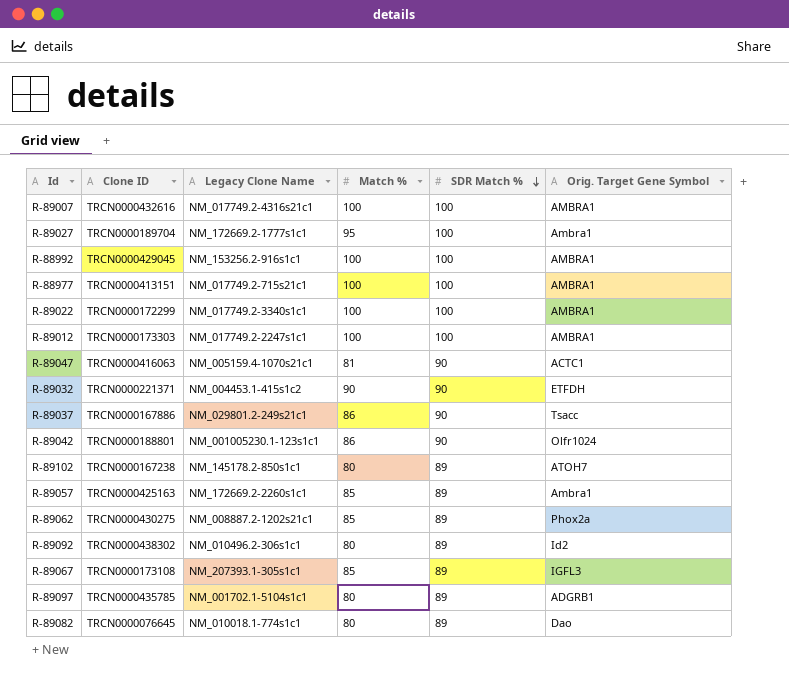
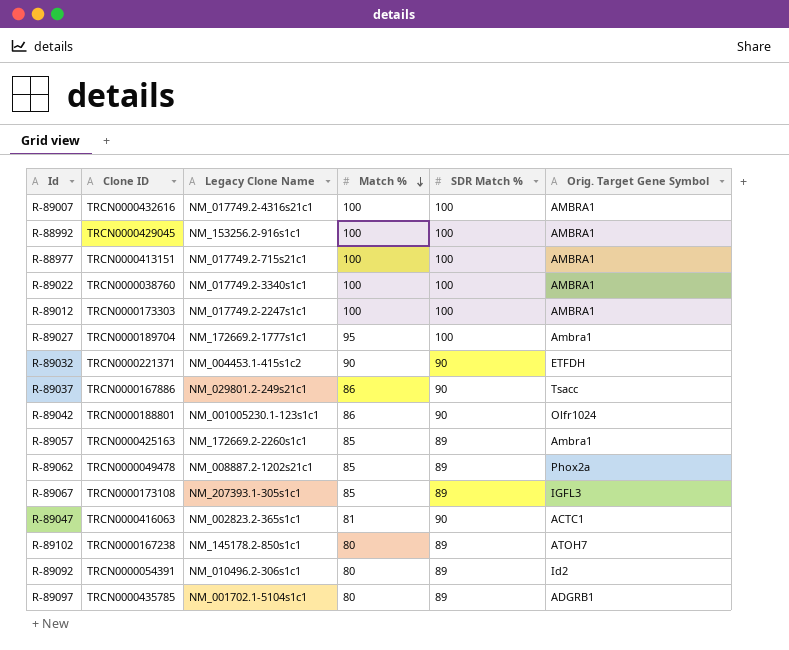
row order: SDR Match % descending -> Match % descending
row R-89082: TRCN0000076645 | NM_010018.1-774s1c1 | 80 | 89 | Dao -> none
R-89022 | Clone ID: TRCN0000172299 -> TRCN0000038760
R-89062 | Clone ID: TRCN0000430275 -> TRCN0000049478
R-89047 | Legacy Clone Name: NM_005159.4-1070s21c1 -> NM_002823.2-365s1c1
R-89092 | Clone ID: TRCN0000438302 -> TRCN0000054391

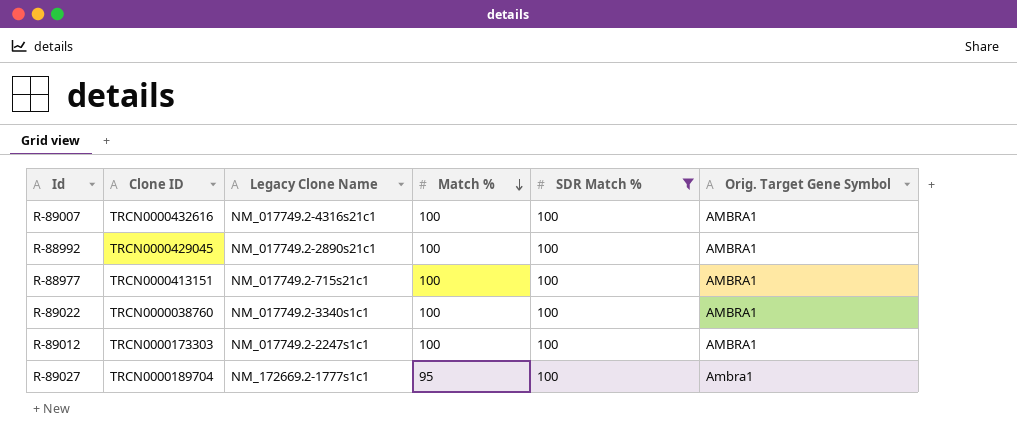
filter: none -> SDR Match % = 100
R-88992 | Legacy Clone Name: NM_153256.2-916s1c1 -> NM_017749.2-2890s21c1

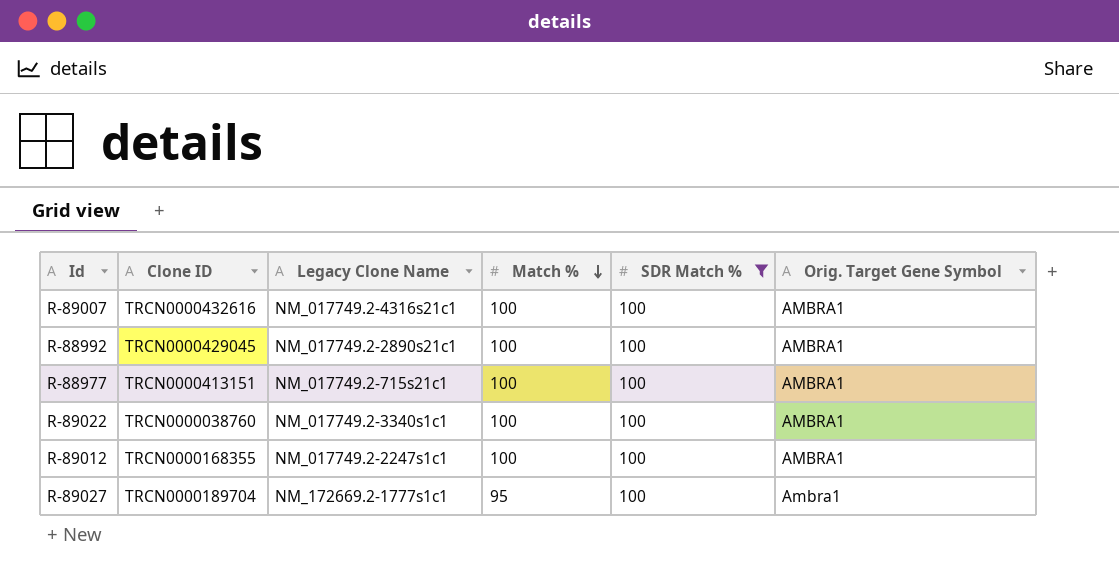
R-89012 | Clone ID: TRCN0000173303 -> TRCN0000168355

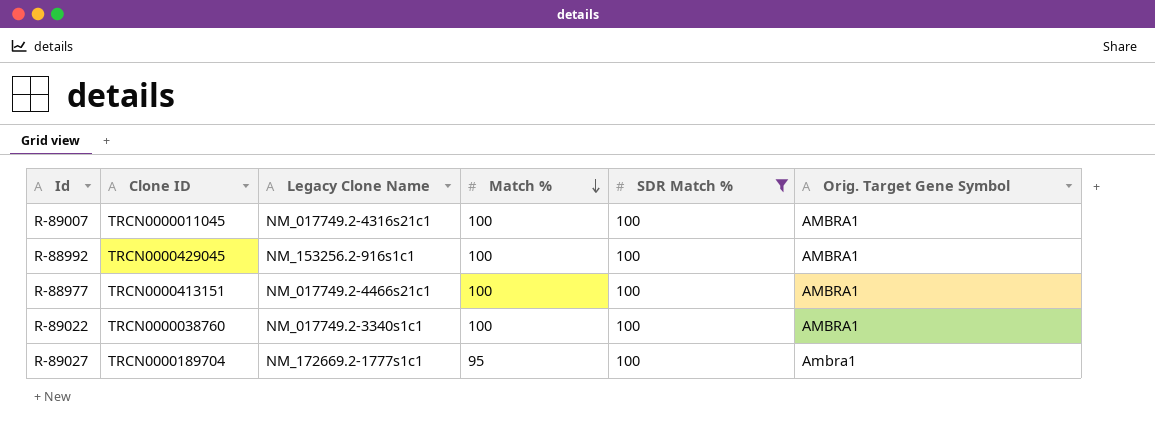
row R-89012: TRCN0000168355 | NM_017749.2-2247s1c1 | 100 | 100 | AMBRA1 -> none
R-89007 | Clone ID: TRCN0000432616 -> TRCN0000011045
R-88992 | Legacy Clone Name: NM_017749.2-2890s21c1 -> NM_153256.2-916s1c1
R-88977 | Legacy Clone Name: NM_017749.2-715s21c1 -> NM_017749.2-4466s21c1

